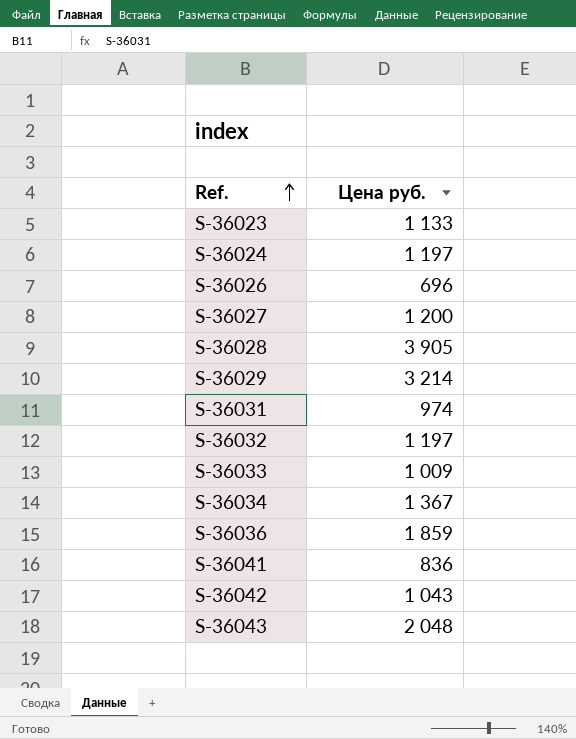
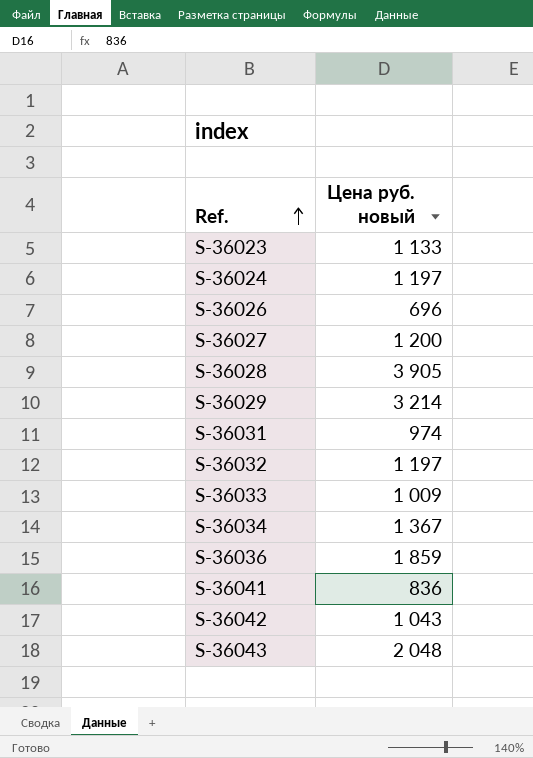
column name: Цена руб. -> Цена руб. новый

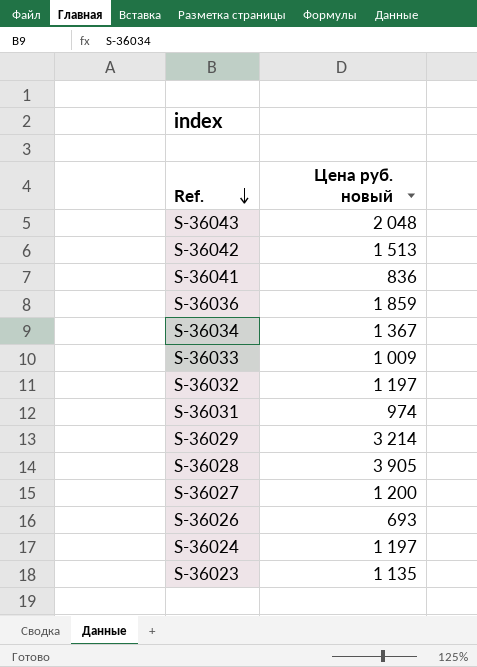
row order: Ref. ascending -> Ref. descending
S-36042 | Цена руб. новый: 1 043 -> 1 513
S-36026 | Цена руб. новый: 696 -> 693
S-36023 | Цена руб. новый: 1 133 -> 1 135

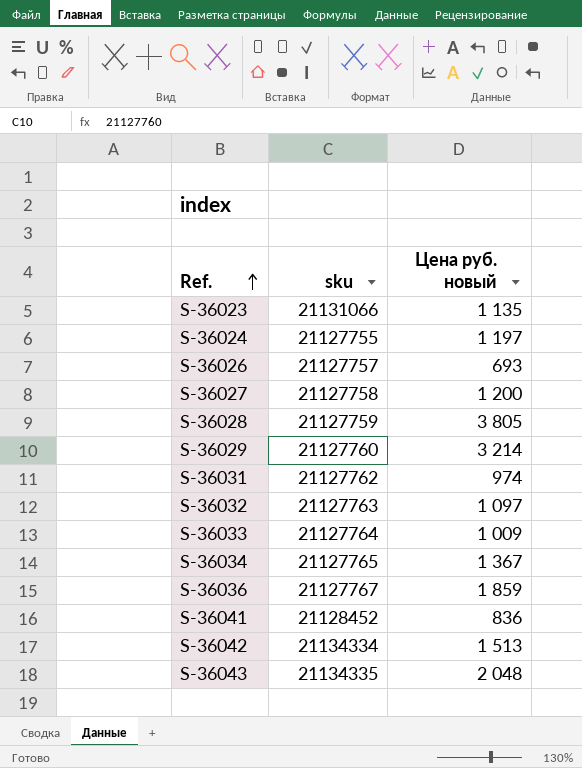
row order: Ref. descending -> Ref. ascending
column sku | position: none -> 2
S-36028 | Цена руб. новый: 3 905 -> 3 805
S-36032 | Цена руб. новый: 1 197 -> 1 097

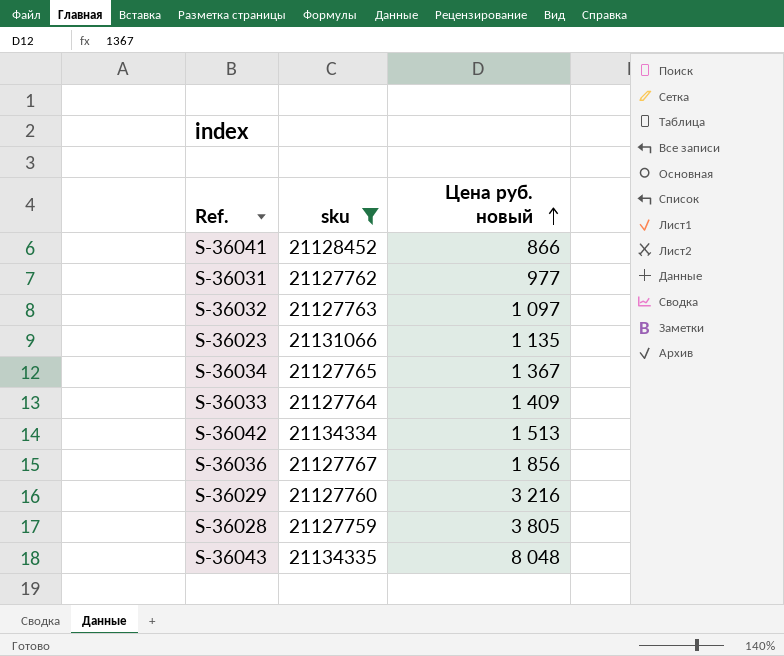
filter: none -> sku >= 21127759
row order: Ref. ascending -> Цена руб. новый ascending
S-36041 | Цена руб. новый: 836 -> 866
S-36031 | Цена руб. новый: 974 -> 977
S-36033 | Цена руб. новый: 1 009 -> 1 409
S-36036 | Цена руб. новый: 1 859 -> 1 856
S-36029 | Цена руб. новый: 3 214 -> 3 216
S-36043 | Цена руб. новый: 2 048 -> 8 048

